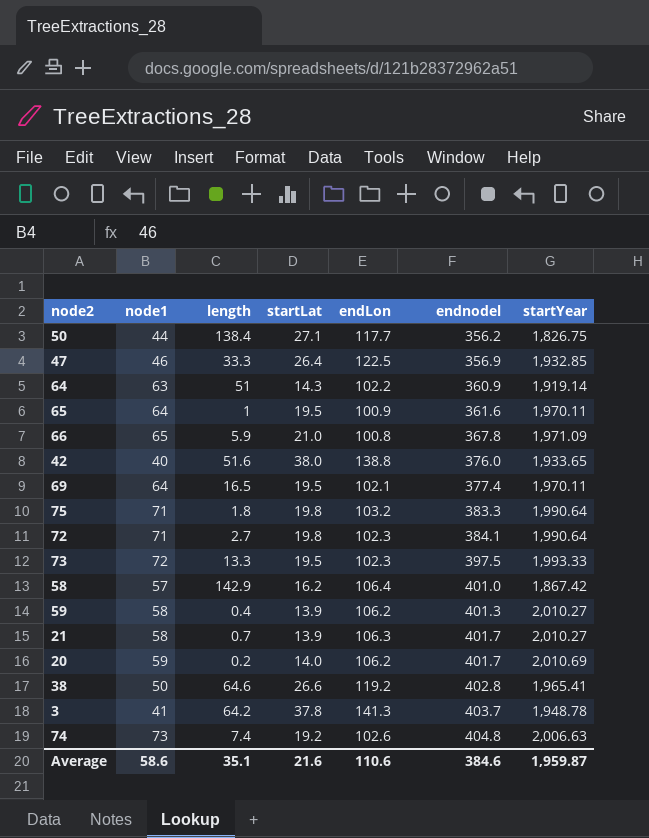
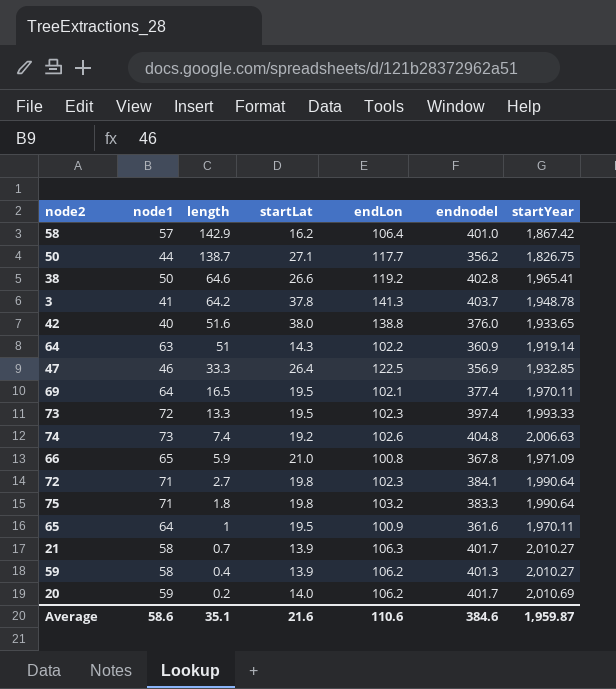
row order: endnodel ascending -> length descending
50 | length: 138.4 -> 138.7
73 | endnodel: 397.5 -> 397.4

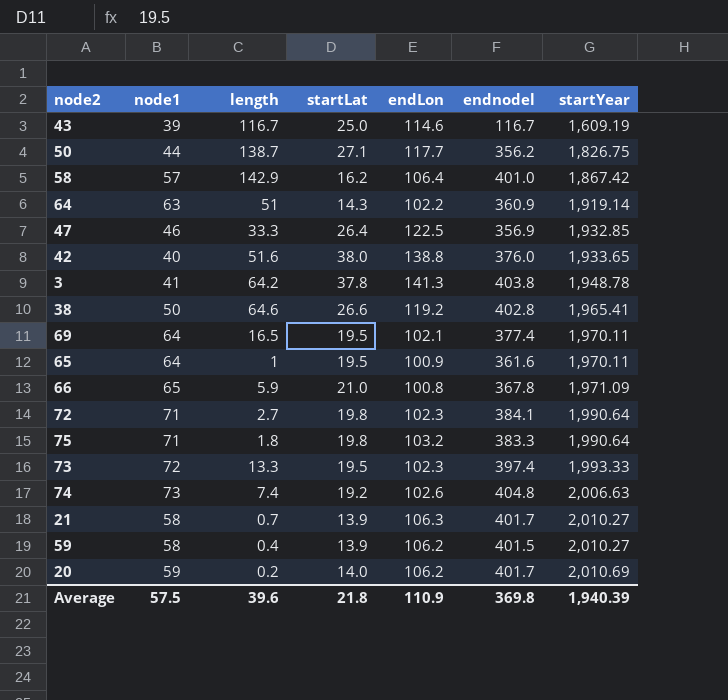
row order: length descending -> startYear ascending
row 43: none -> 39 | 116.7 | 25.0 | 114.6 | 116.7 | 1,609.19
3 | endnodel: 403.7 -> 403.8
59 | endnodel: 401.3 -> 401.5
Average | node1: 58.6 -> 57.5
Average | length: 35.1 -> 39.6
Average | startLat: 21.6 -> 21.8
Average | endLon: 110.6 -> 110.9
Average | endnodel: 384.6 -> 369.8
Average | startYear: 1,959.87 -> 1,940.39

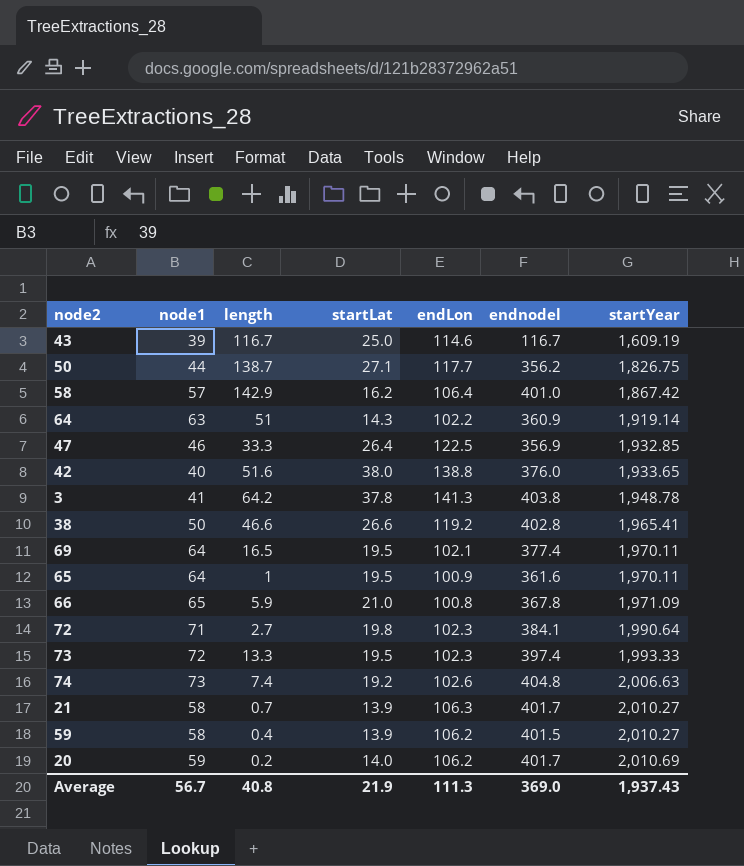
row 75: 71 | 1.8 | 19.8 | 103.2 | 383.3 | 1,990.64 -> none
38 | length: 64.6 -> 46.6
Average | node1: 57.5 -> 56.7
Average | length: 39.6 -> 40.8
Average | startLat: 21.8 -> 21.9
Average | endLon: 110.9 -> 111.3
Average | endnodel: 369.8 -> 369.0
Average | startYear: 1,940.39 -> 1,937.43

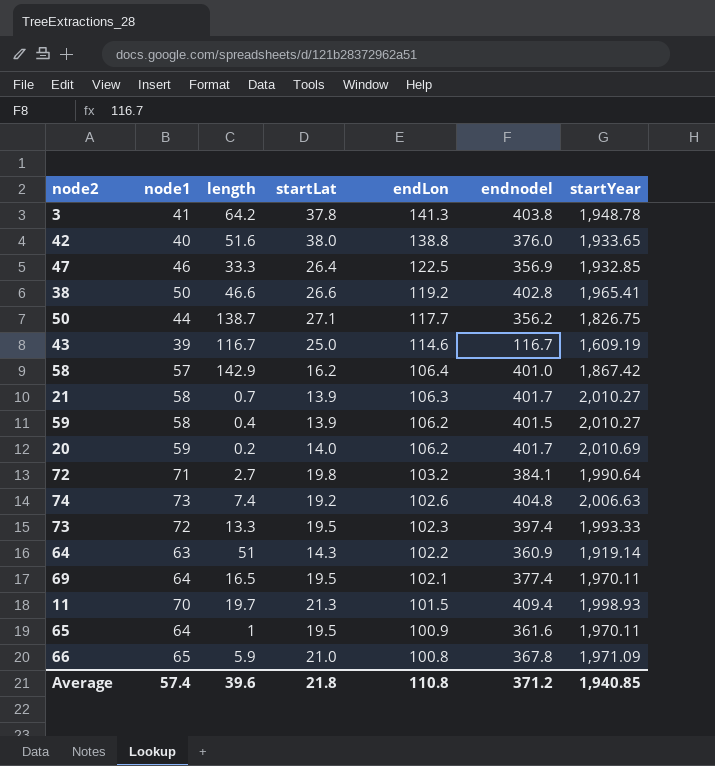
row order: startYear ascending -> endLon descending
72 | endLon: 102.3 -> 103.2
row 11: none -> 70 | 19.7 | 21.3 | 101.5 | 409.4 | 1,998.93
Average | node1: 56.7 -> 57.4
Average | length: 40.8 -> 39.6
Average | startLat: 21.9 -> 21.8
Average | endLon: 111.3 -> 110.8
Average | endnodel: 369.0 -> 371.2
Average | startYear: 1,937.43 -> 1,940.85

